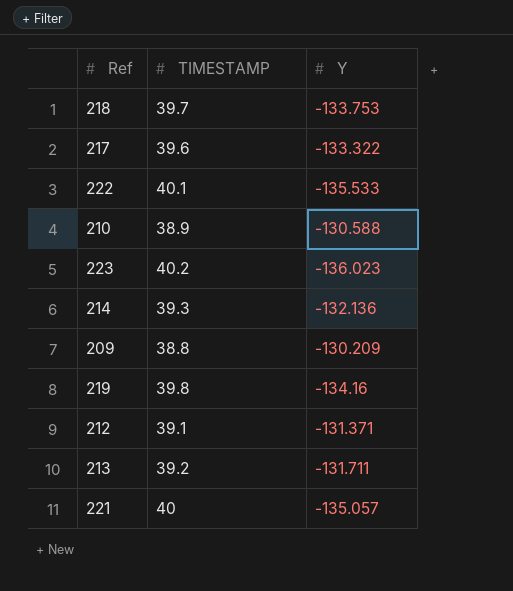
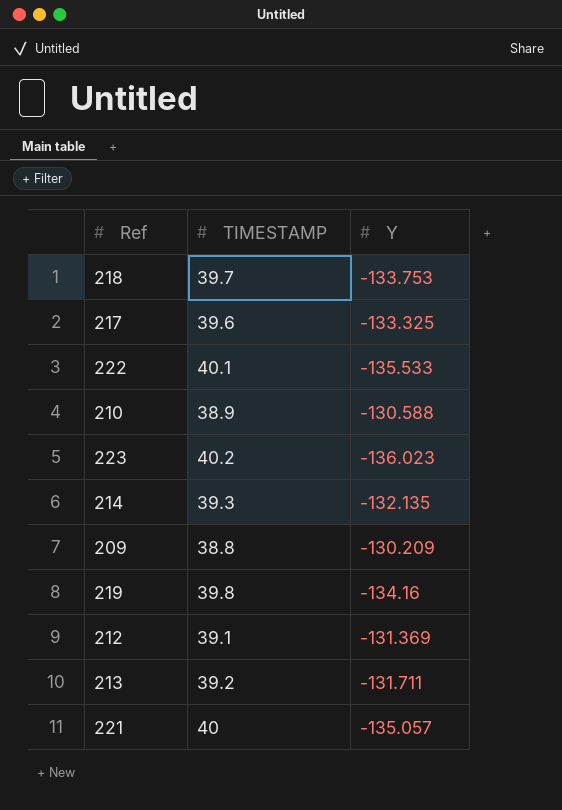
217 | Y: -133.322 -> -133.325
214 | Y: -132.136 -> -132.135
212 | Y: -131.371 -> -131.369

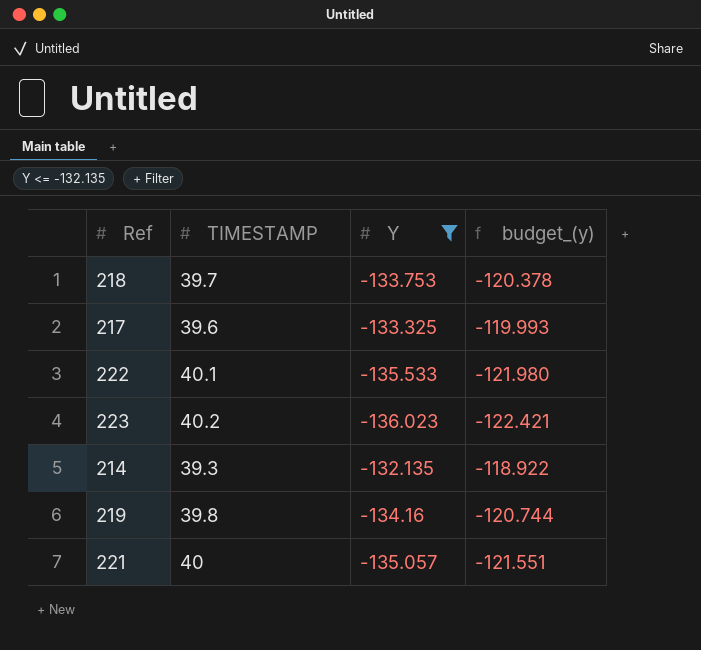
filter: none -> Y <= -132.135
column budget_(y) | formula: none -> [Y] * 0.9

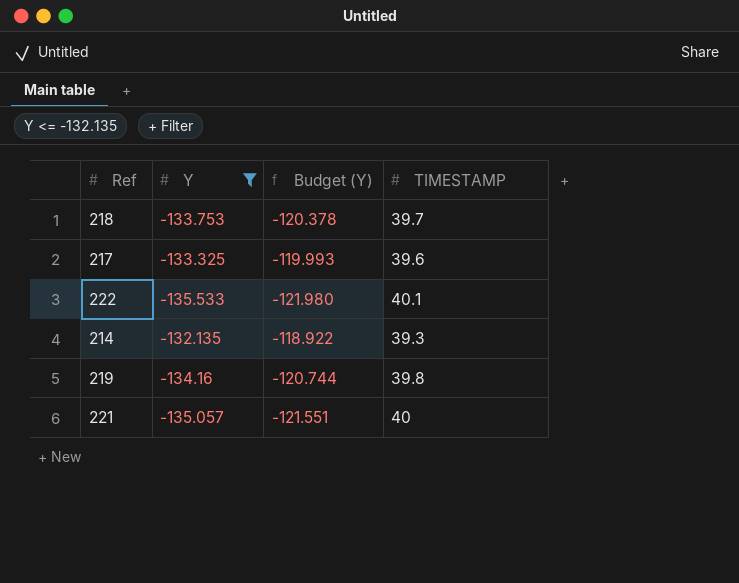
column name: budget_(y) -> Budget (Y)
column TIMESTAMP | position: 2 -> 4
row 223: 40.2 | -136.023 | -122.421 -> none

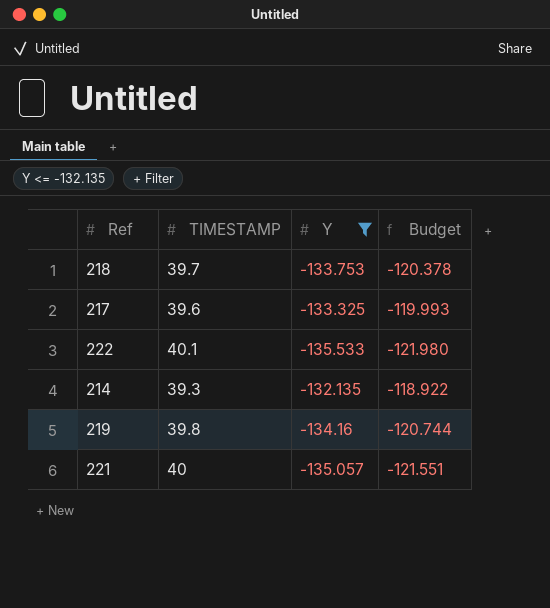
column TIMESTAMP | position: 4 -> 2
column name: Budget (Y) -> Budget

